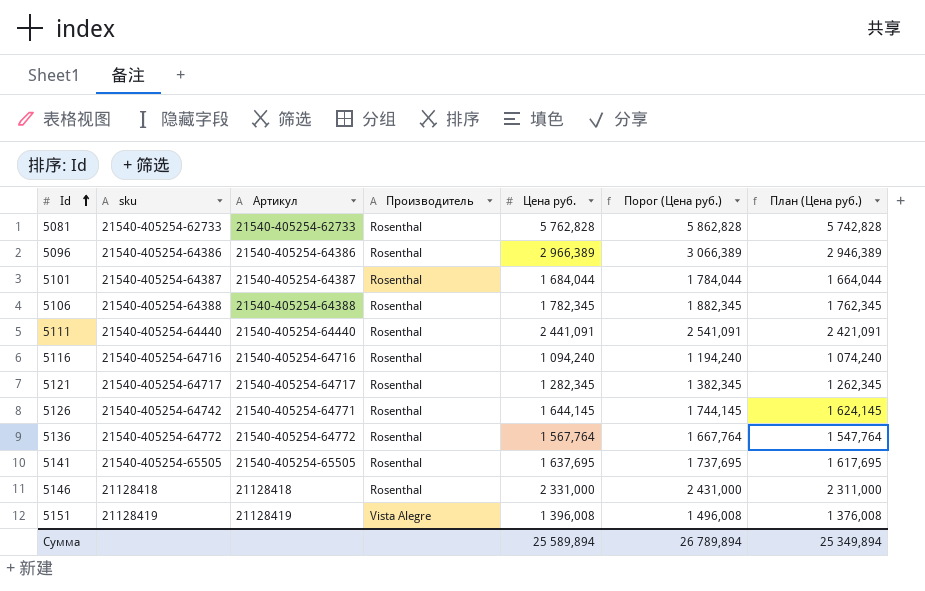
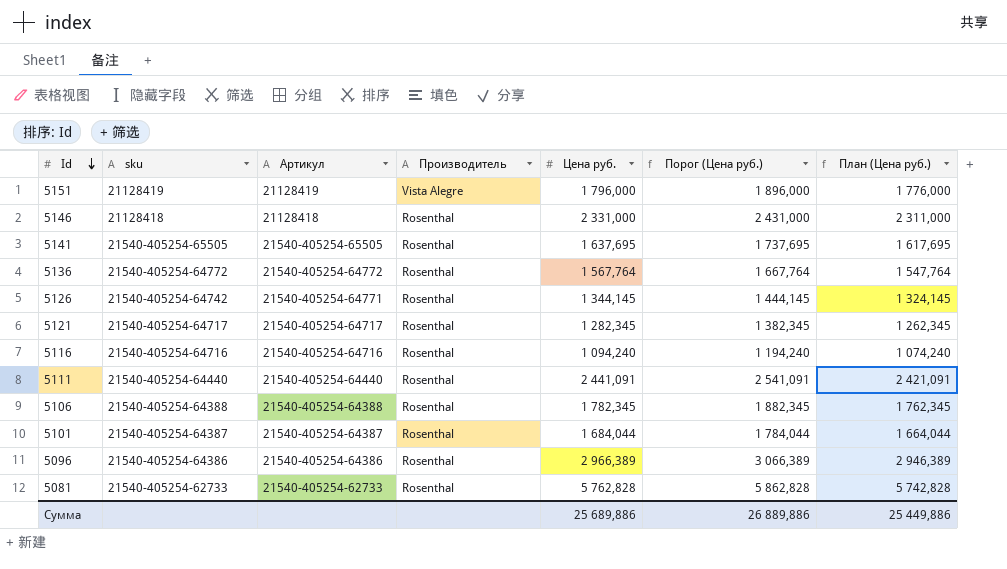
row order: Id ascending -> Id descending
5151 | Цена руб.: 1 396,008 -> 1 796,000
5151 | Порог (Цена руб.): 1 496,008 -> 1 896,000
5151 | План (Цена руб.): 1 376,008 -> 1 776,000
5126 | Цена руб.: 1 644,145 -> 1 344,145
5126 | Порог (Цена руб.): 1 744,145 -> 1 444,145
5126 | План (Цена руб.): 1 624,145 -> 1 324,145
Сумма | Цена руб.: 25 589,894 -> 25 689,886
Сумма | Порог (Цена руб.): 26 789,894 -> 26 889,886
Сумма | План (Цена руб.): 25 349,894 -> 25 449,886

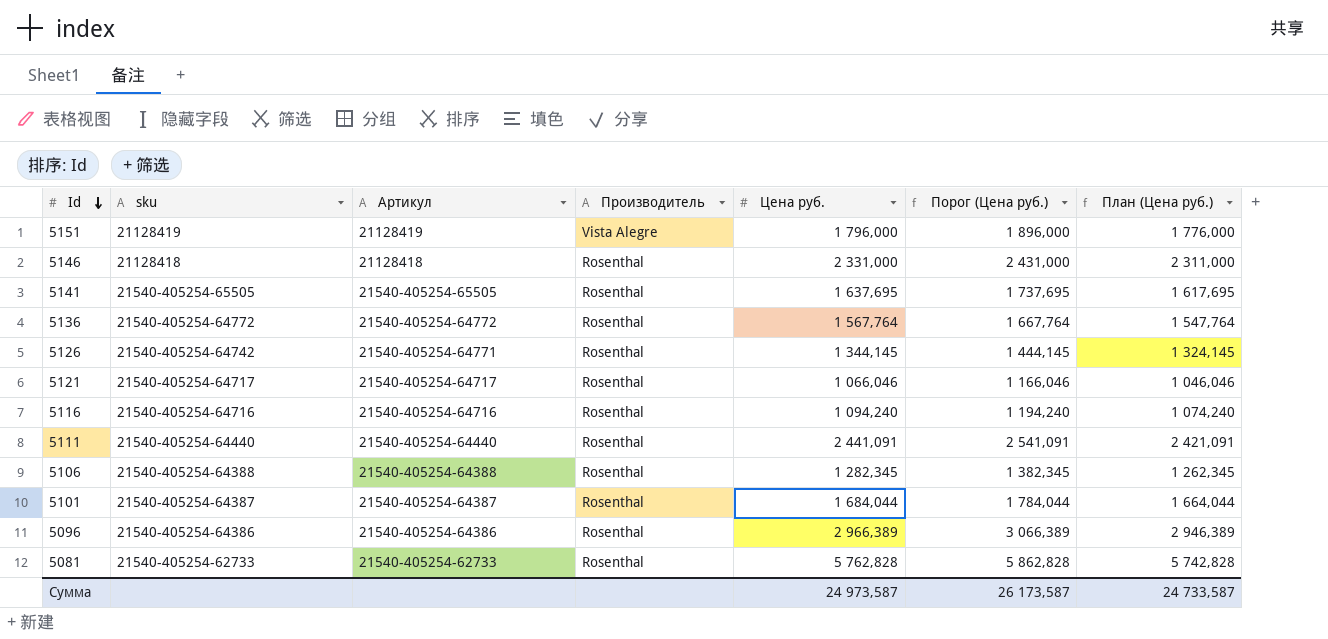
5121 | Цена руб.: 1 282,345 -> 1 066,046
5121 | Порог (Цена руб.): 1 382,345 -> 1 166,046
5121 | План (Цена руб.): 1 262,345 -> 1 046,046
5106 | Цена руб.: 1 782,345 -> 1 282,345
5106 | Порог (Цена руб.): 1 882,345 -> 1 382,345
5106 | План (Цена руб.): 1 762,345 -> 1 262,345
Сумма | Цена руб.: 25 689,886 -> 24 973,587
Сумма | Порог (Цена руб.): 26 889,886 -> 26 173,587
Сумма | План (Цена руб.): 25 449,886 -> 24 733,587

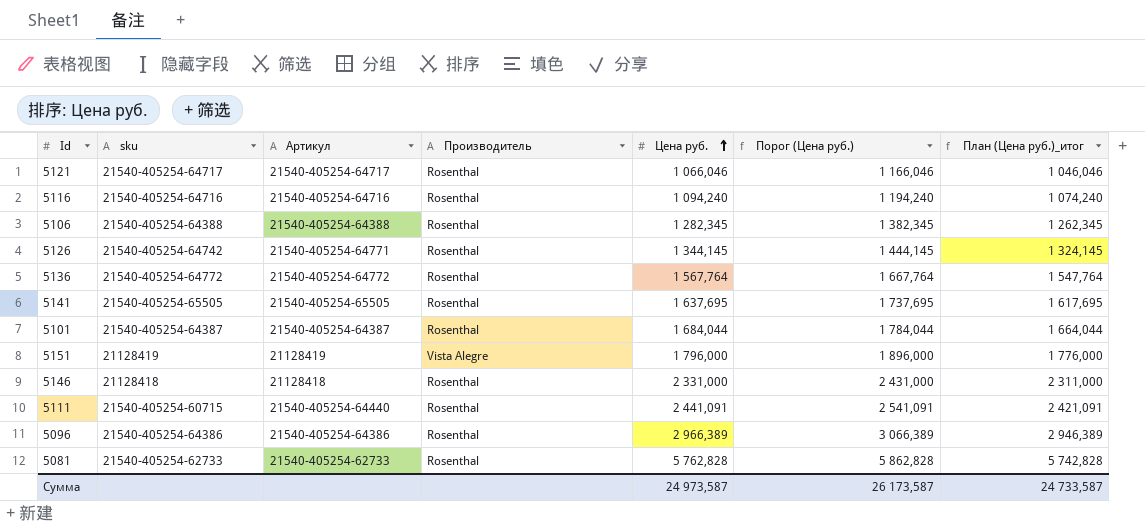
row order: Id descending -> Цена руб. ascending
column name: План (Цена руб.) -> План (Цена руб.)_итог
5111 | sku: 21540-405254-64440 -> 21540-405254-60715

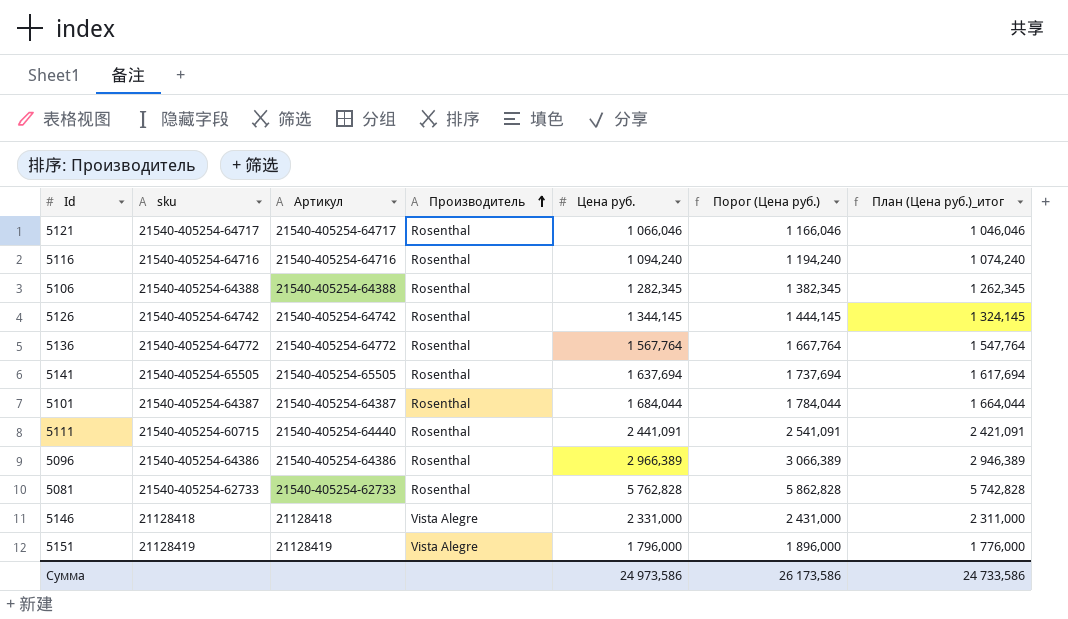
row order: Цена руб. ascending -> Производитель ascending
5126 | Артикул: 21540-405254-64771 -> 21540-405254-64742
5141 | Цена руб.: 1 637,695 -> 1 637,694
5141 | Порог (Цена руб.): 1 737,695 -> 1 737,694
5141 | План (Цена руб.)_итог: 1 617,695 -> 1 617,694
5146 | Производитель: Rosenthal -> Vista Alegre
Сумма | Цена руб.: 24 973,587 -> 24 973,586
Сумма | Порог (Цена руб.): 26 173,587 -> 26 173,586
Сумма | План (Цена руб.)_итог: 24 733,587 -> 24 733,586

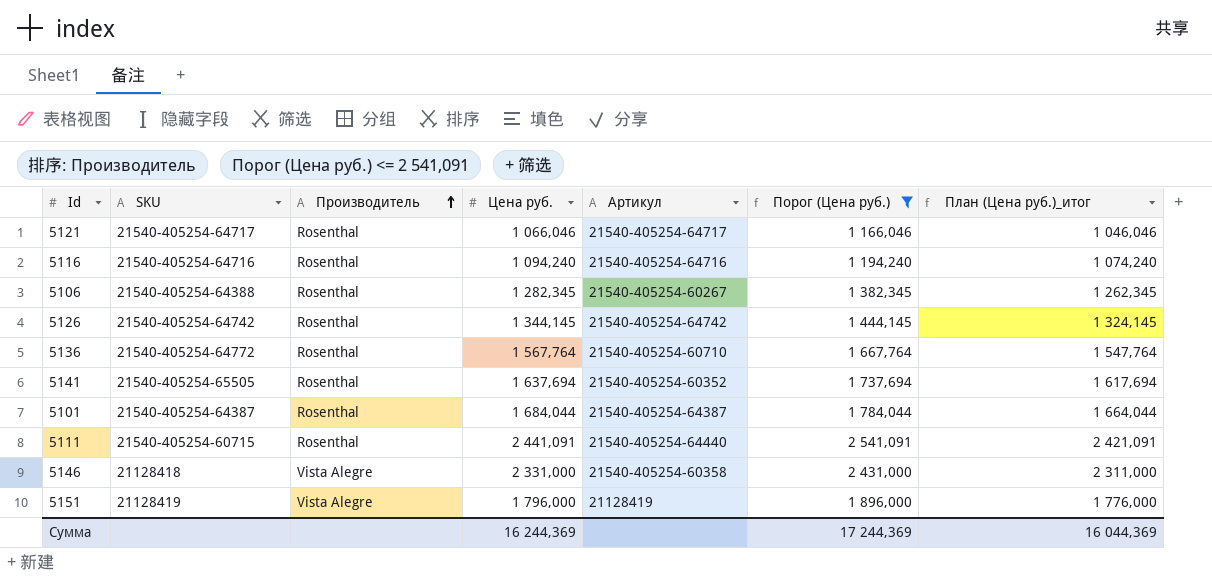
filter: none -> Порог (Цена руб.) <= 2 541,091
column name: sku -> SKU
column Артикул | position: 3 -> 5
5106 | Артикул: 21540-405254-64388 -> 21540-405254-60267
5136 | Артикул: 21540-405254-64772 -> 21540-405254-60710
5141 | Артикул: 21540-405254-65505 -> 21540-405254-60352
5146 | Артикул: 21128418 -> 21540-405254-60358
Сумма | Цена руб.: 24 973,586 -> 16 244,369
Сумма | Порог (Цена руб.): 26 173,586 -> 17 244,369
Сумма | План (Цена руб.)_итог: 24 733,586 -> 16 044,369

